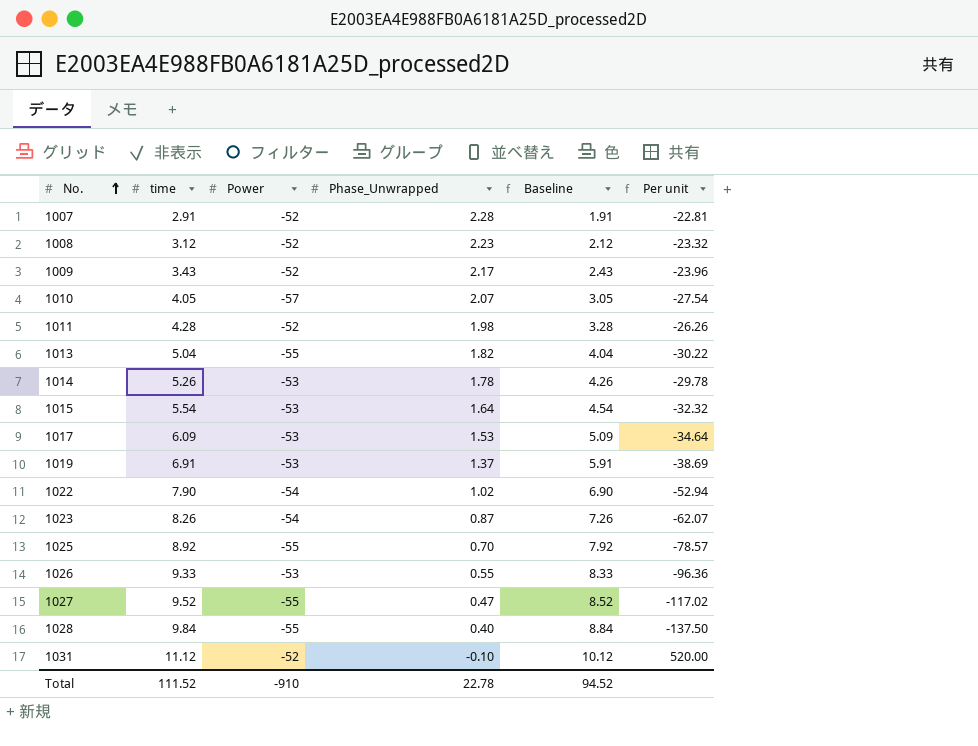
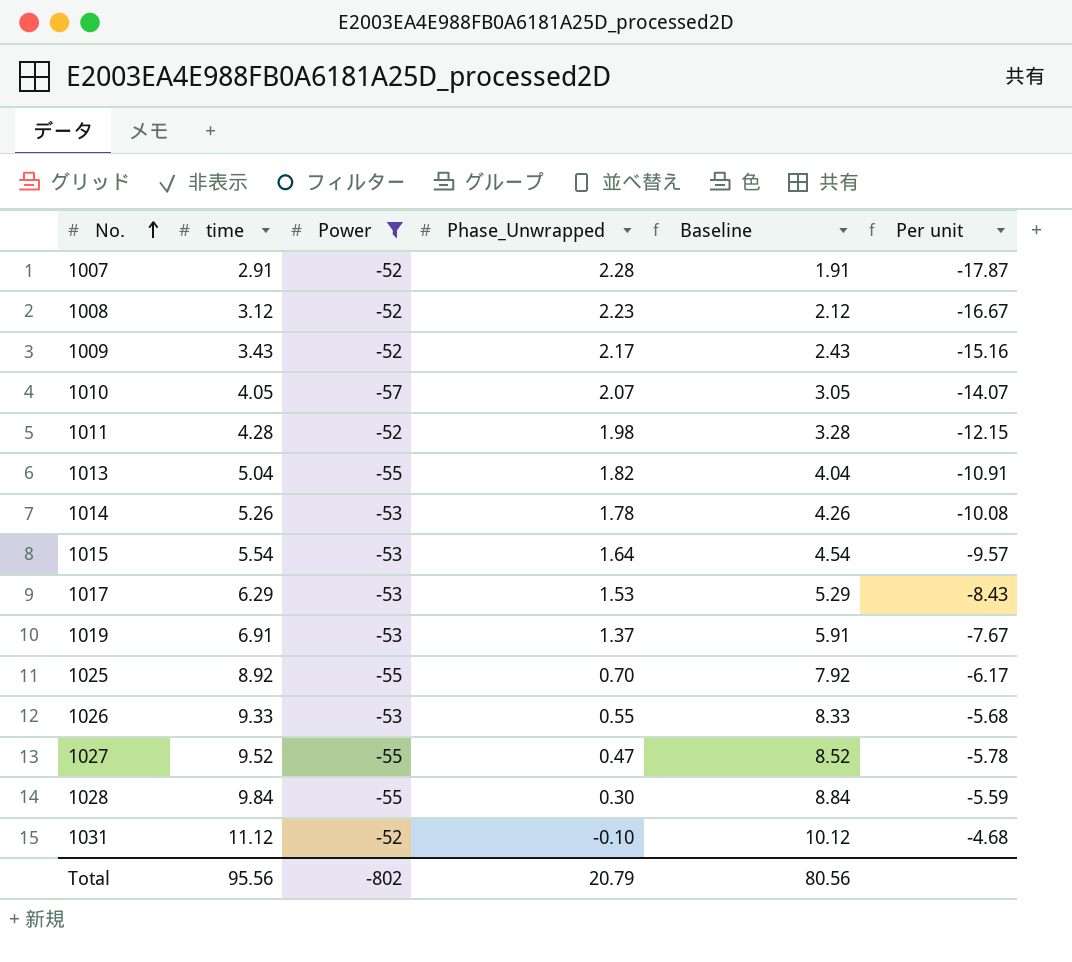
filter: none -> Power != -54
column Per unit | formula: [Power] / [Phase_Unwrapped] -> [Power] / [time]
1017 | time: 6.09 -> 6.29
1017 | Baseline: 5.09 -> 5.29
1028 | Phase_Unwrapped: 0.40 -> 0.30
Total | time: 111.52 -> 95.56
Total | Power: -910 -> -802
Total | Phase_Unwrapped: 22.78 -> 20.79
Total | Baseline: 94.52 -> 80.56

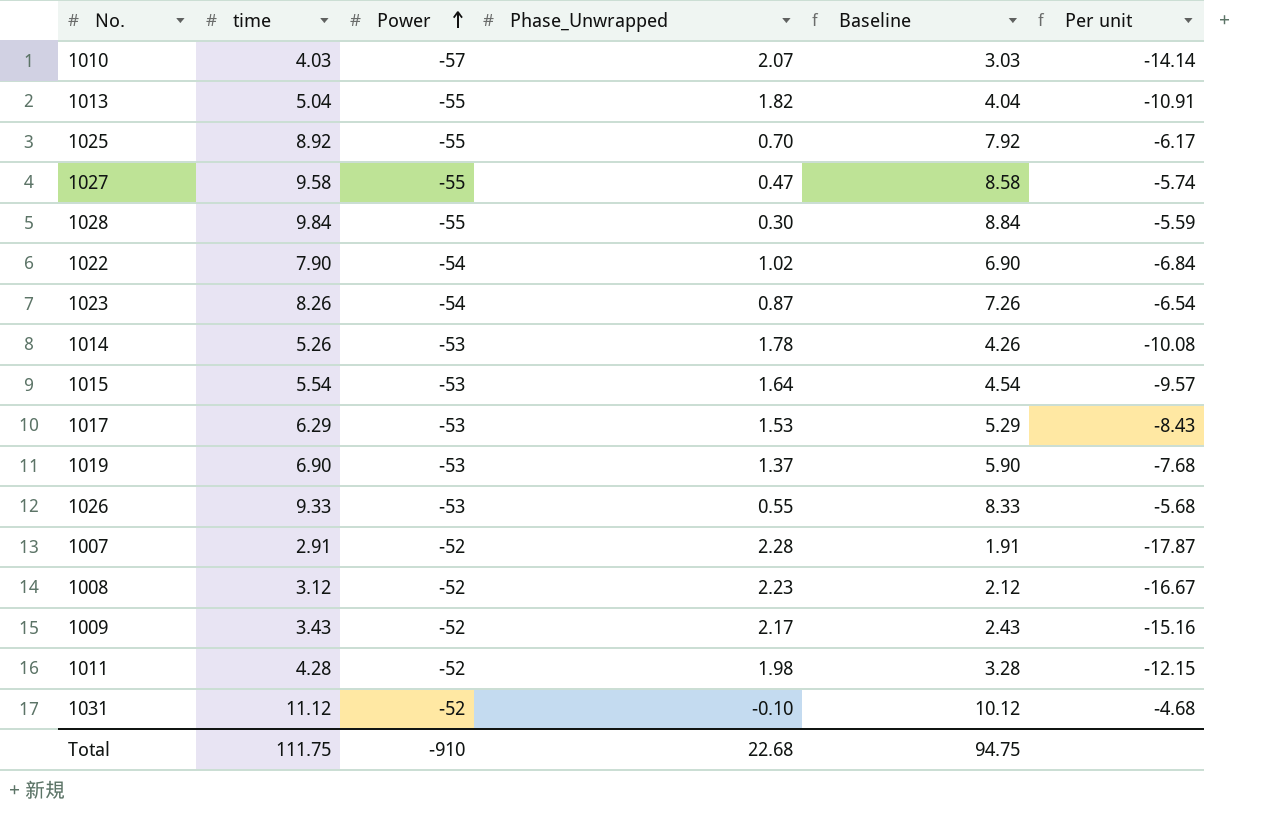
filter: Power != -54 -> none
row order: No. ascending -> Power ascending
1010 | time: 4.05 -> 4.03
1010 | Baseline: 3.05 -> 3.03
1010 | Per unit: -14.07 -> -14.14
1027 | time: 9.52 -> 9.58
1027 | Baseline: 8.52 -> 8.58
1027 | Per unit: -5.78 -> -5.74
1019 | time: 6.91 -> 6.90
1019 | Baseline: 5.91 -> 5.90
1019 | Per unit: -7.67 -> -7.68
Total | time: 95.56 -> 111.75
Total | Power: -802 -> -910
Total | Phase_Unwrapped: 20.79 -> 22.68
Total | Baseline: 80.56 -> 94.75

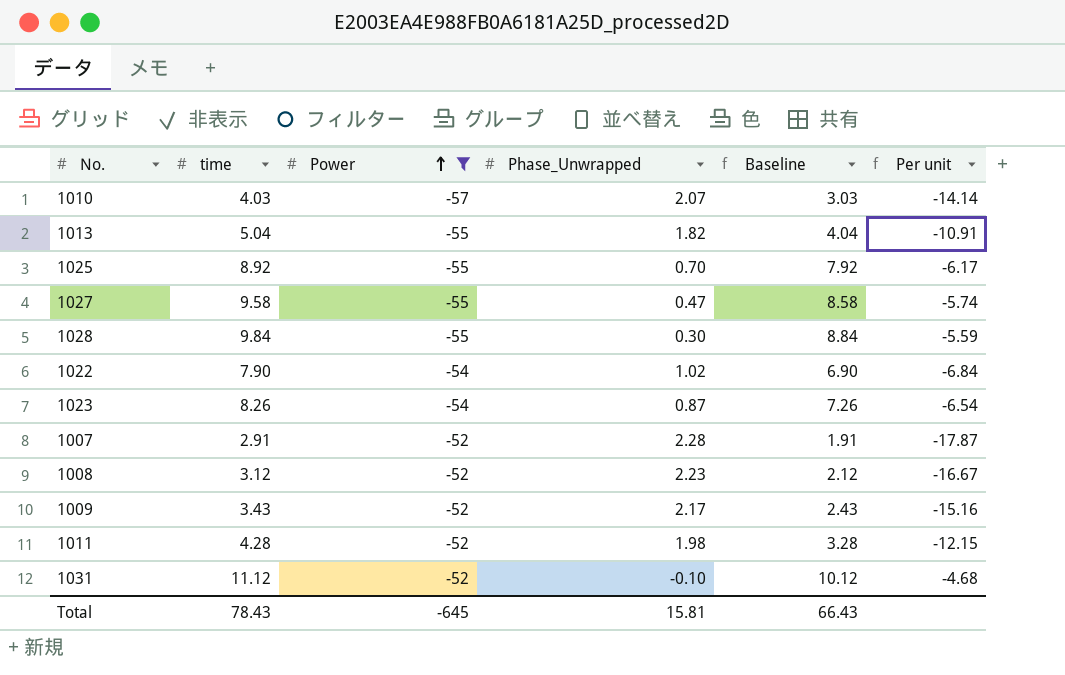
filter: none -> Power != -53
Total | time: 111.75 -> 78.43
Total | Power: -910 -> -645
Total | Phase_Unwrapped: 22.68 -> 15.81
Total | Baseline: 94.75 -> 66.43

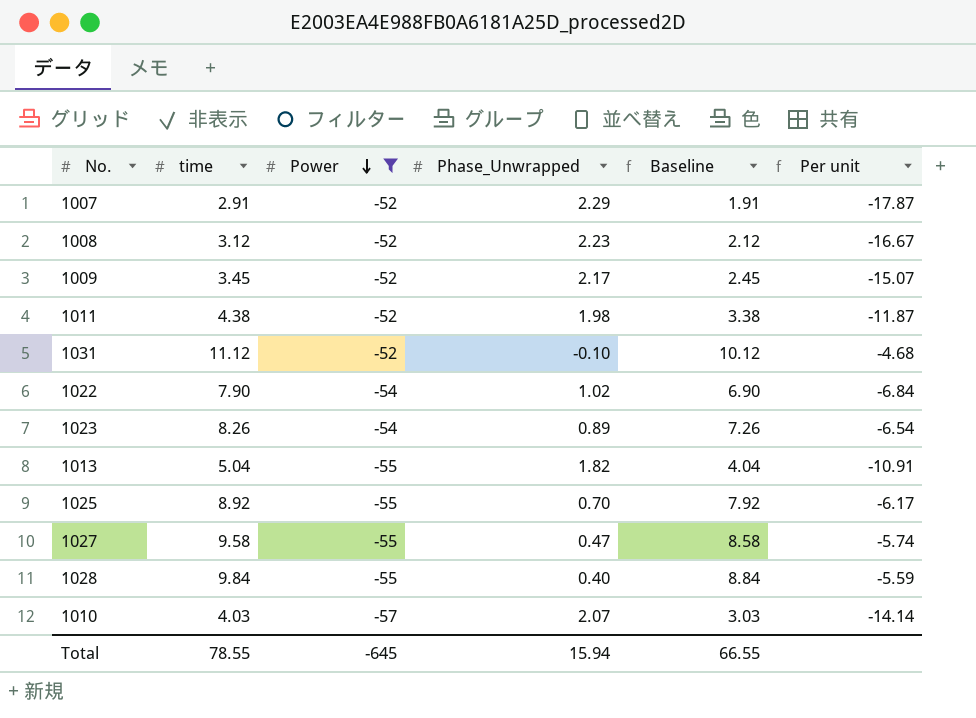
row order: Power ascending -> Power descending
1007 | Phase_Unwrapped: 2.28 -> 2.29
1009 | time: 3.43 -> 3.45
1009 | Baseline: 2.43 -> 2.45
1009 | Per unit: -15.16 -> -15.07
1011 | time: 4.28 -> 4.38
1011 | Baseline: 3.28 -> 3.38
1011 | Per unit: -12.15 -> -11.87
1023 | Phase_Unwrapped: 0.87 -> 0.89
1028 | Phase_Unwrapped: 0.30 -> 0.40
Total | time: 78.43 -> 78.55
Total | Phase_Unwrapped: 15.81 -> 15.94
Total | Baseline: 66.43 -> 66.55

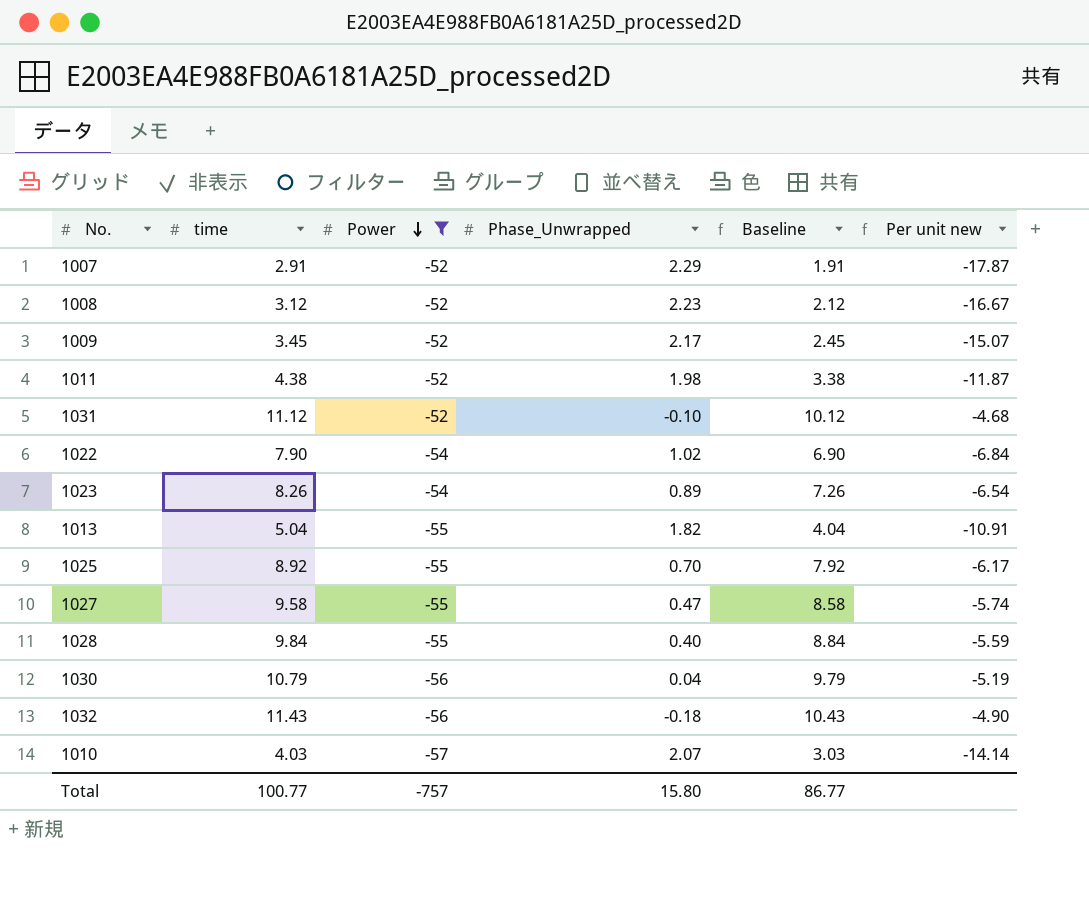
column name: Per unit -> Per unit new
row 1030: none -> 10.79 | -56 | 0.04 | 9.79 | -5.19
row 1032: none -> 11.43 | -56 | -0.18 | 10.43 | -4.90
Total | time: 78.55 -> 100.77
Total | Power: -645 -> -757
Total | Phase_Unwrapped: 15.94 -> 15.80
Total | Baseline: 66.55 -> 86.77

